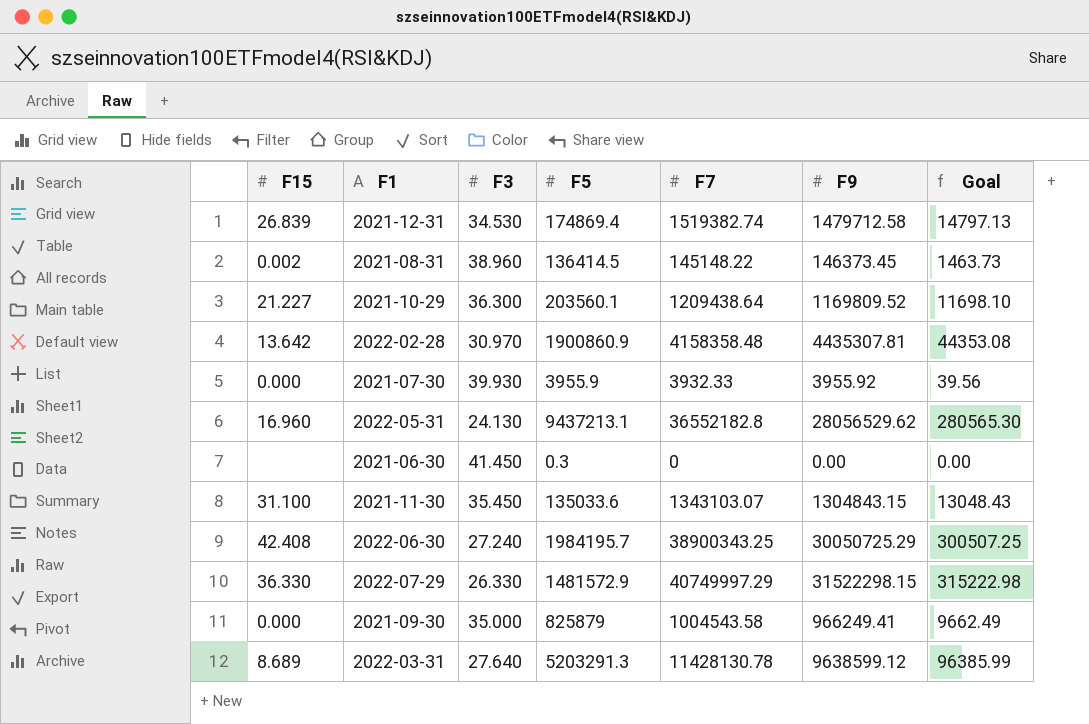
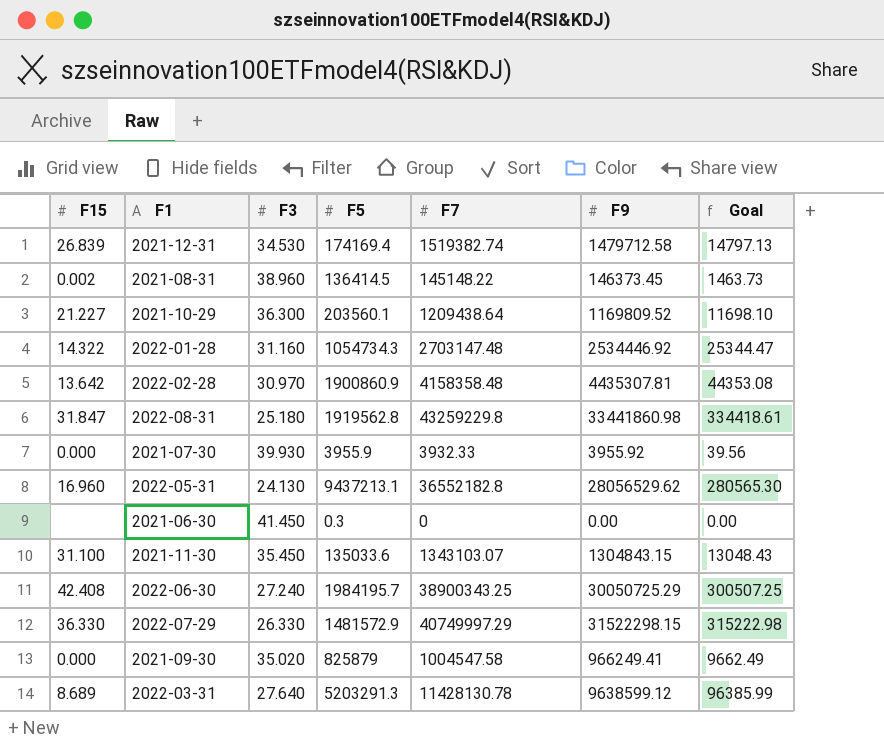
2021-12-31 | F5: 174869.4 -> 174169.4
row 2022-01-28: none -> 14.322 | 31.160 | 1054734.3 | 2703147.48 | 2534446.92 | 25344.47
row 2022-08-31: none -> 31.847 | 25.180 | 1919562.8 | 43259229.8 | 33441860.98 | 334418.61
2021-09-30 | F3: 35.000 -> 35.020
2021-09-30 | F7: 1004543.58 -> 1004547.58

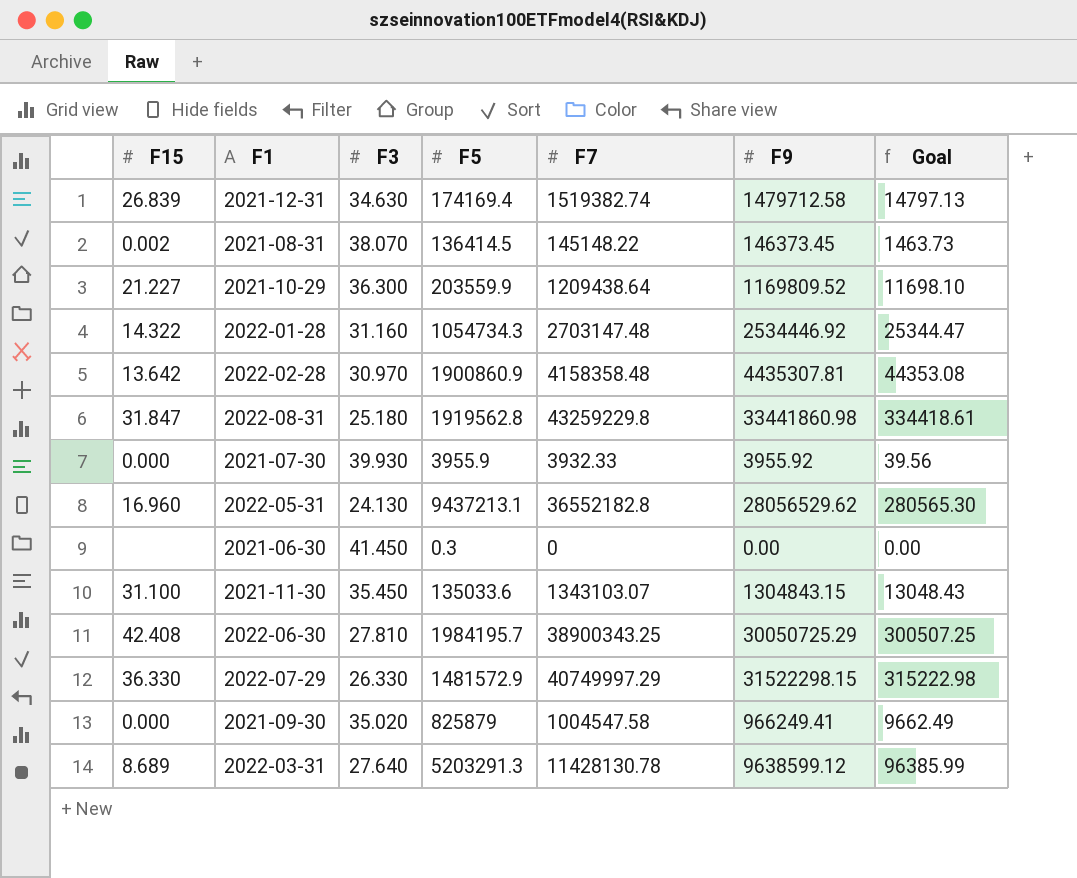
2021-12-31 | F3: 34.530 -> 34.630
2021-08-31 | F3: 38.960 -> 38.070
2021-10-29 | F5: 203560.1 -> 203559.9
2022-06-30 | F3: 27.240 -> 27.810

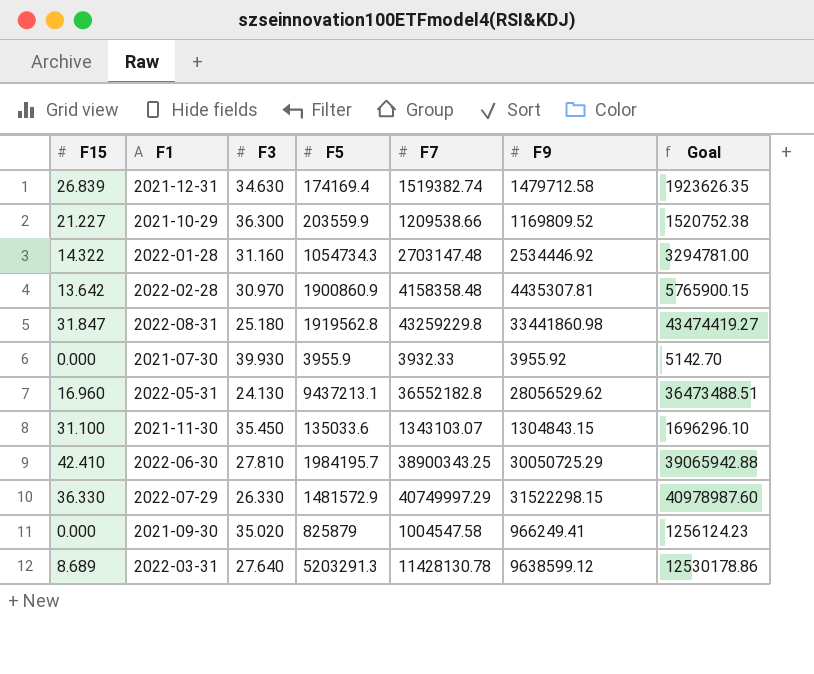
column Goal | formula: [F9] * 0.01 -> [F9] * 1.3
row 2021-08-31: 0.002 | 38.070 | 136414.5 | 145148.22 | 146373.45 | 1463.73 -> none
row 2021-06-30: none | 41.450 | 0.3 | 0 | 0.00 | 0.00 -> none
2021-10-29 | F7: 1209438.64 -> 1209538.66
2022-06-30 | F15: 42.408 -> 42.410

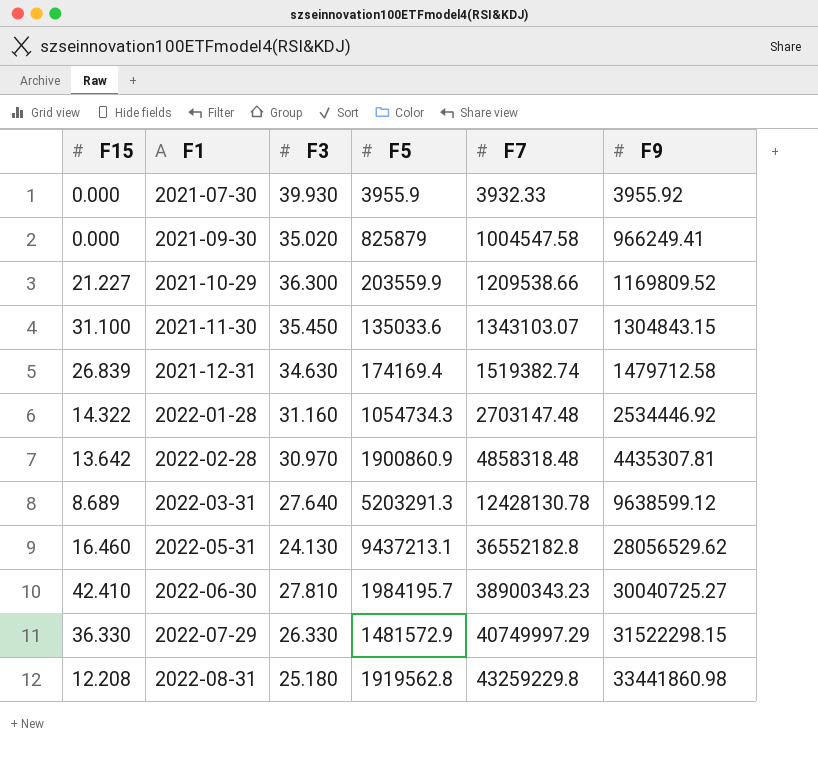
row order: none -> F1 ascending
column Goal | formula: [F9] * 1.3 -> none
2022-02-28 | F7: 4158358.48 -> 4858318.48
2022-03-31 | F7: 11428130.78 -> 12428130.78
2022-05-31 | F15: 16.960 -> 16.460
2022-06-30 | F7: 38900343.25 -> 38900343.23
2022-06-30 | F9: 30050725.29 -> 30040725.27
2022-08-31 | F15: 31.847 -> 12.208

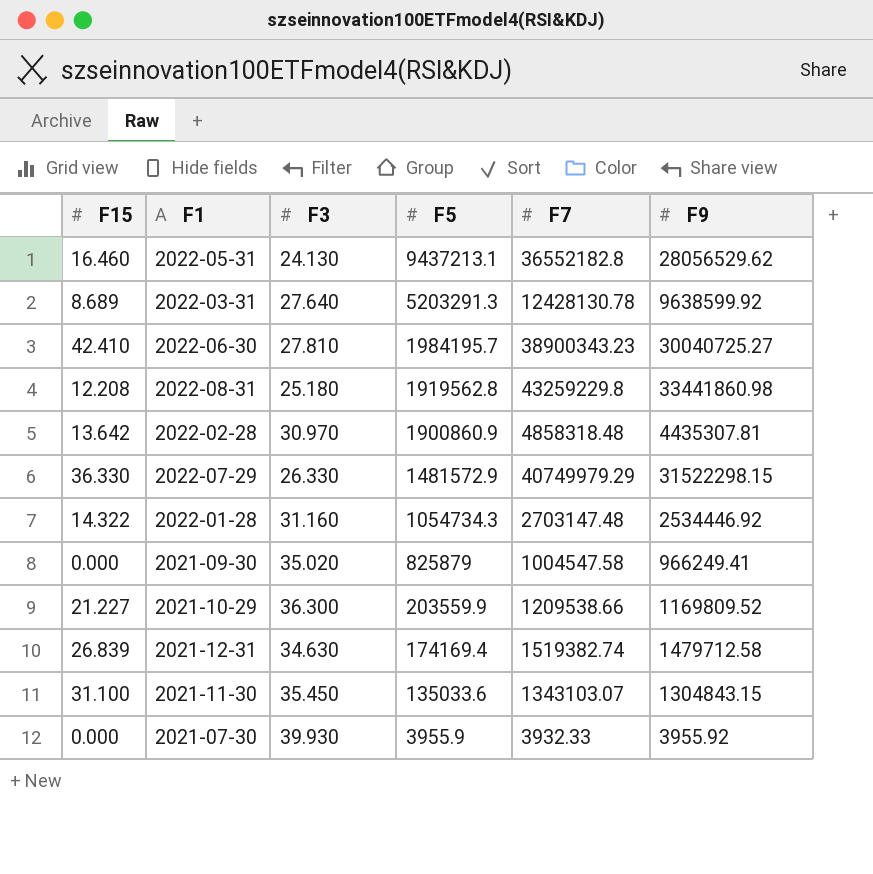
row order: F1 ascending -> F5 descending
2022-03-31 | F9: 9638599.12 -> 9638599.92
2022-07-29 | F7: 40749997.29 -> 40749979.29

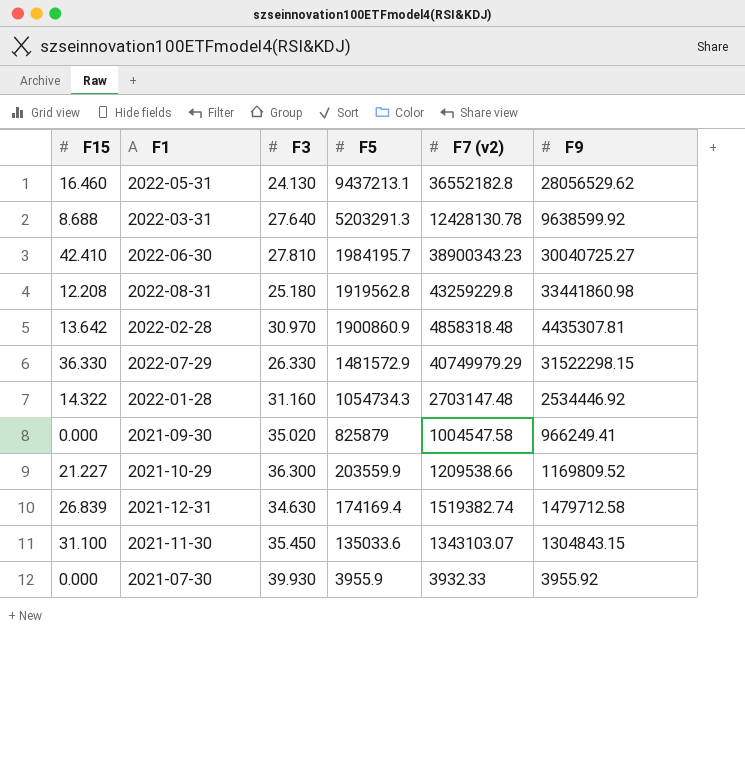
column name: F7 -> F7 (v2)
2022-03-31 | F15: 8.689 -> 8.688

